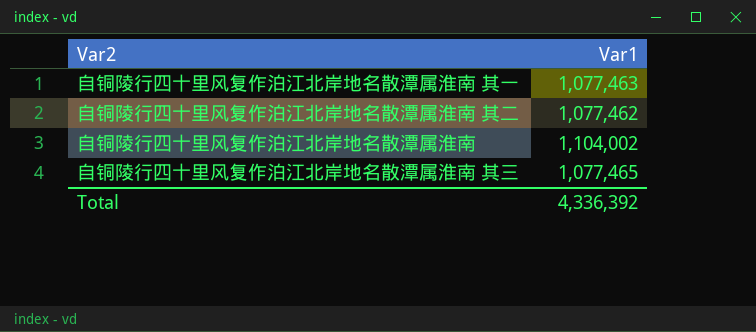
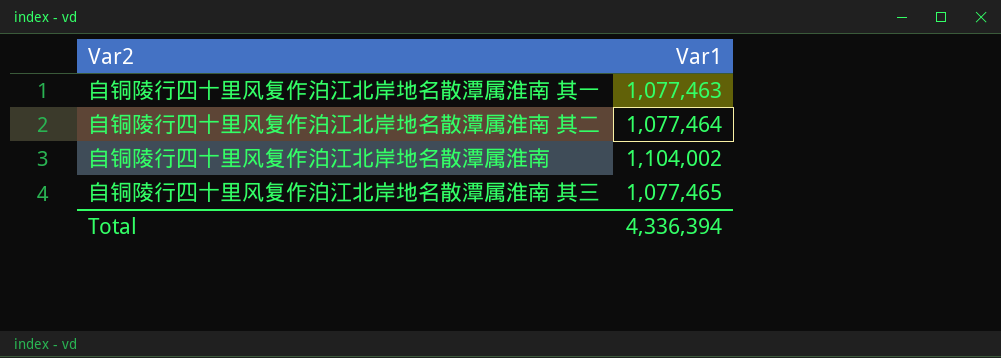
自铜陵行四十里风复作泊江北岸地名散潭属淮南 其二 | Var1: 1,077,462 -> 1,077,464
Total | Var1: 4,336,392 -> 4,336,394

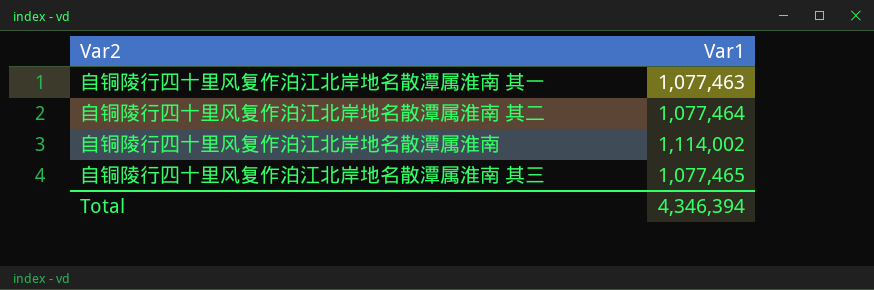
自铜陵行四十里风复作泊江北岸地名散潭属淮南 | Var1: 1,104,002 -> 1,114,002
Total | Var1: 4,336,394 -> 4,346,394

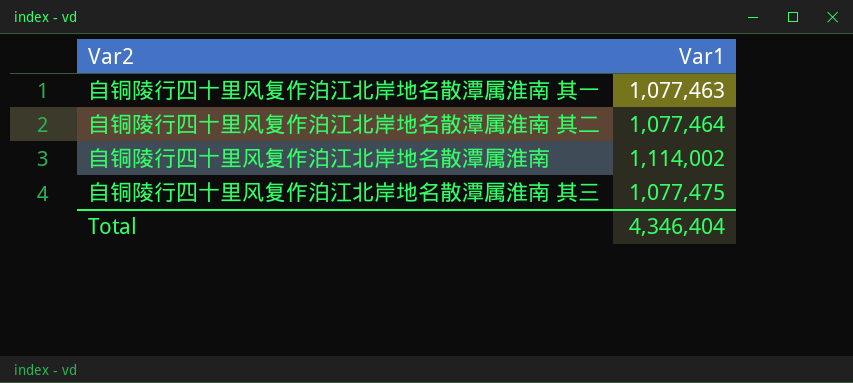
自铜陵行四十里风复作泊江北岸地名散潭属淮南 其三 | Var1: 1,077,465 -> 1,077,475
Total | Var1: 4,346,394 -> 4,346,404

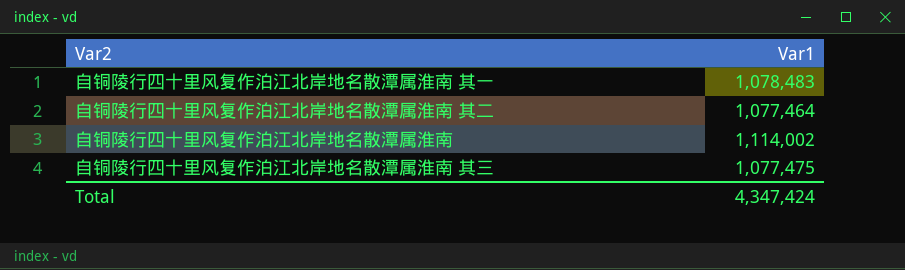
自铜陵行四十里风复作泊江北岸地名散潭属淮南 其一 | Var1: 1,077,463 -> 1,078,483
Total | Var1: 4,346,404 -> 4,347,424

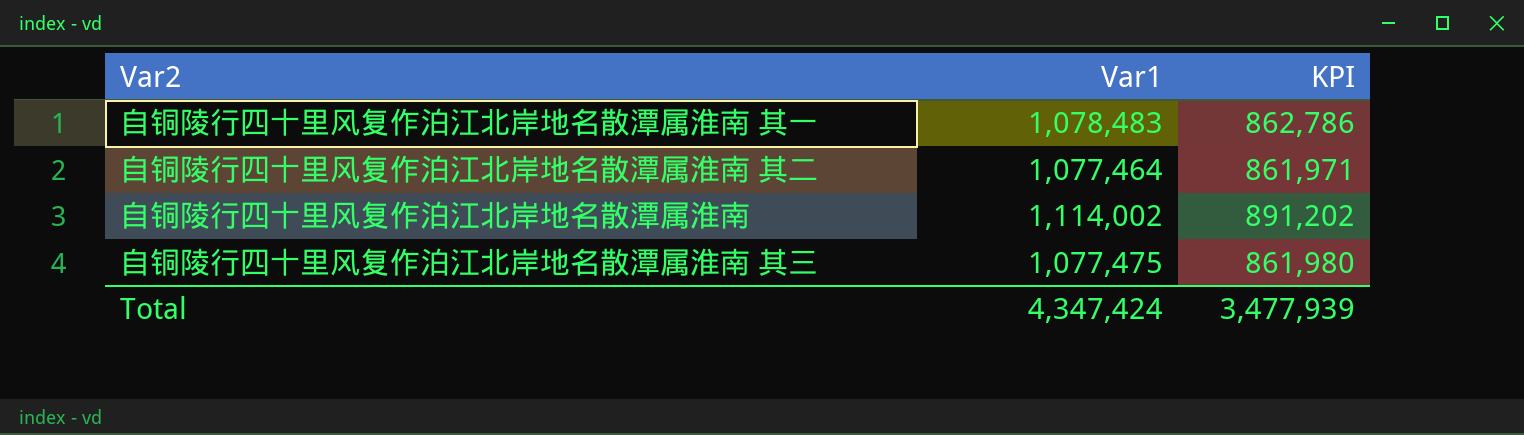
column KPI | formula: none -> [Var1] * 0.8

